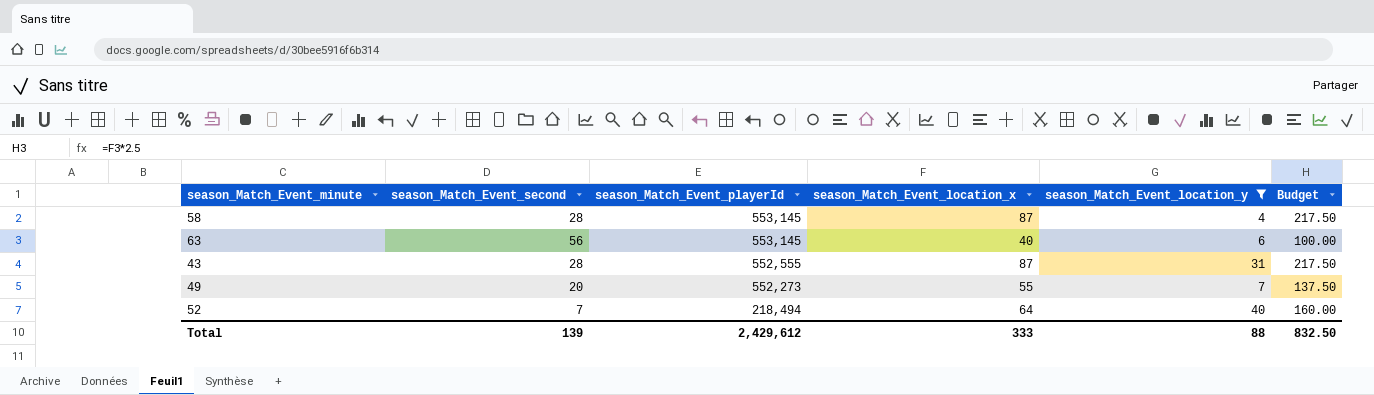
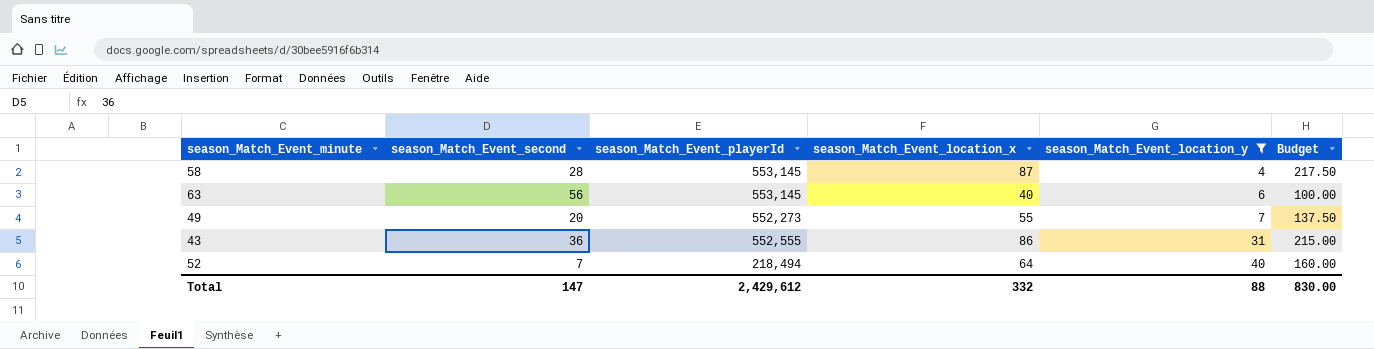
row order: season_Match_Event_playerId descending -> season_Match_Event_location_y ascending
43 | season_Match_Event_second: 28 -> 36
43 | season_Match_Event_location_x: 87 -> 86
43 | Budget: 217.50 -> 215.00
Total | season_Match_Event_second: 139 -> 147
Total | season_Match_Event_location_x: 333 -> 332
Total | Budget: 832.50 -> 830.00

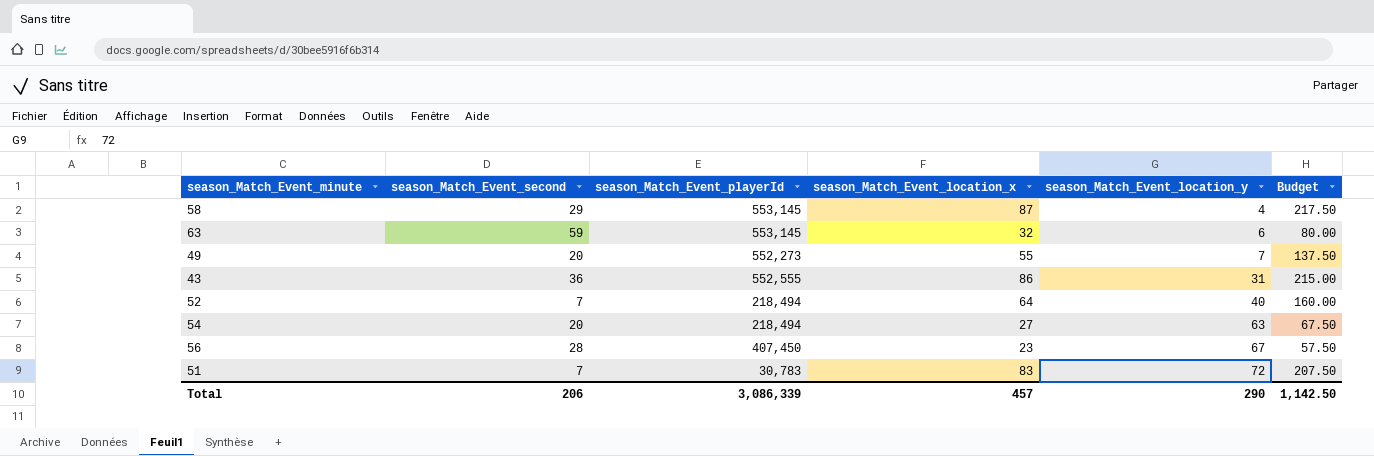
filter: season_Match_Event_location_y <= 40 -> none
58 | season_Match_Event_second: 28 -> 29
63 | season_Match_Event_second: 56 -> 59
63 | season_Match_Event_location_x: 40 -> 32
63 | Budget: 100.00 -> 80.00
Total | season_Match_Event_second: 147 -> 206
Total | season_Match_Event_playerId: 2,429,612 -> 3,086,339
Total | season_Match_Event_location_x: 332 -> 457
Total | season_Match_Event_location_y: 88 -> 290
Total | Budget: 830.00 -> 1,142.50

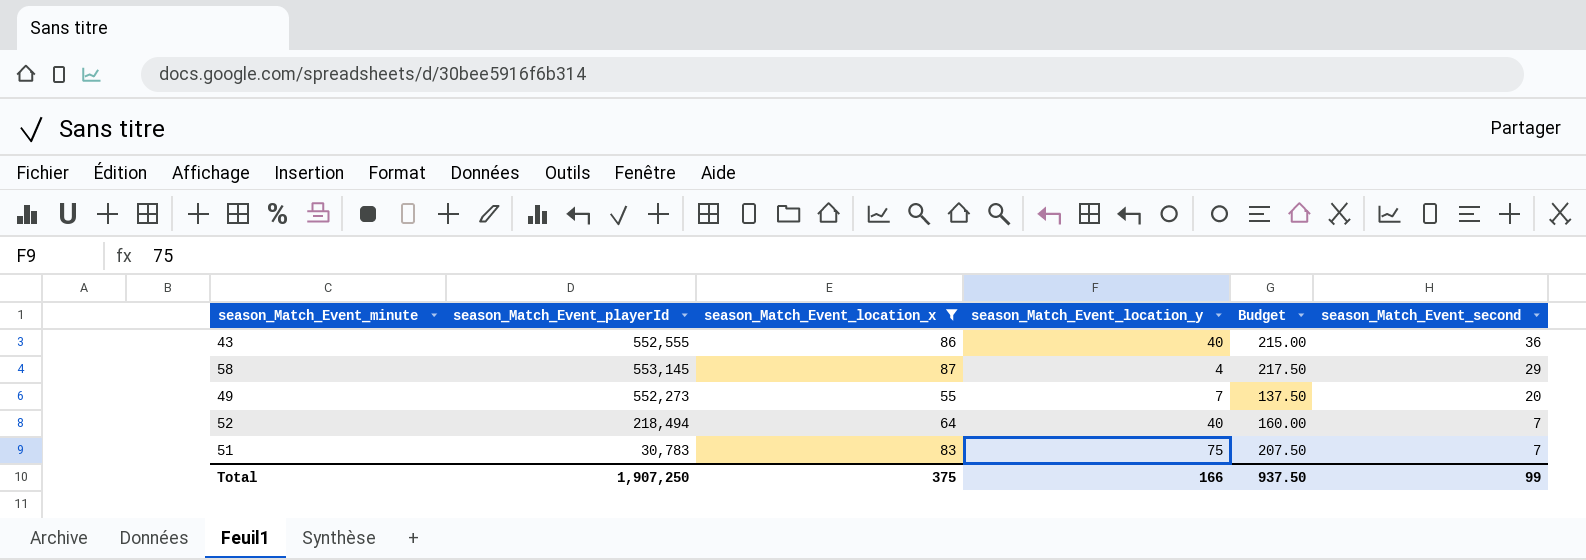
filter: none -> season_Match_Event_location_x >= 55
row order: season_Match_Event_location_y ascending -> season_Match_Event_second descending
column season_Match_Event_second | position: 2 -> 6
43 | season_Match_Event_location_y: 31 -> 40
51 | season_Match_Event_location_y: 72 -> 75
Total | season_Match_Event_playerId: 3,086,339 -> 1,907,250
Total | season_Match_Event_location_x: 457 -> 375
Total | season_Match_Event_location_y: 290 -> 166
Total | Budget: 1,142.50 -> 937.50
Total | season_Match_Event_second: 206 -> 99

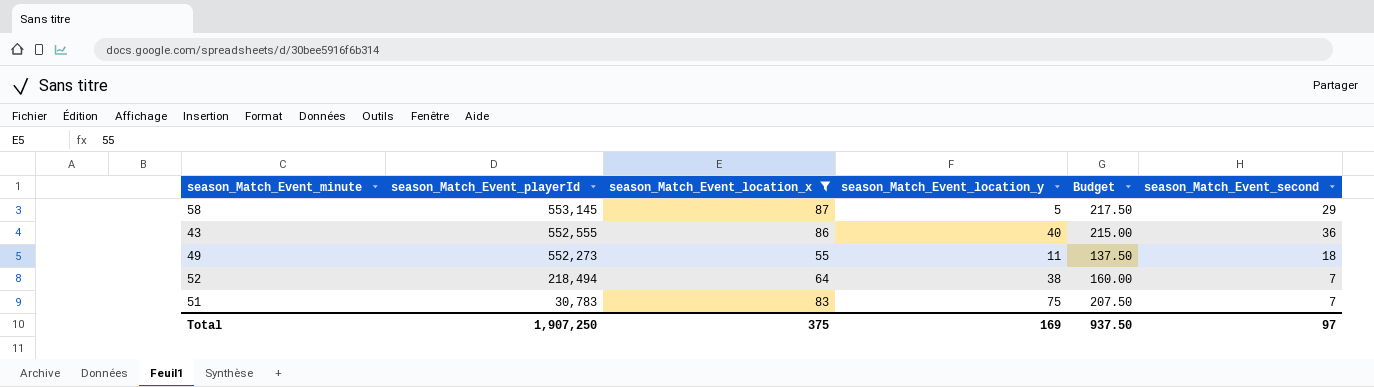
row order: season_Match_Event_second descending -> season_Match_Event_playerId descending
58 | season_Match_Event_location_y: 4 -> 5
49 | season_Match_Event_location_y: 7 -> 11
49 | season_Match_Event_second: 20 -> 18
52 | season_Match_Event_location_y: 40 -> 38
Total | season_Match_Event_location_y: 166 -> 169
Total | season_Match_Event_second: 99 -> 97

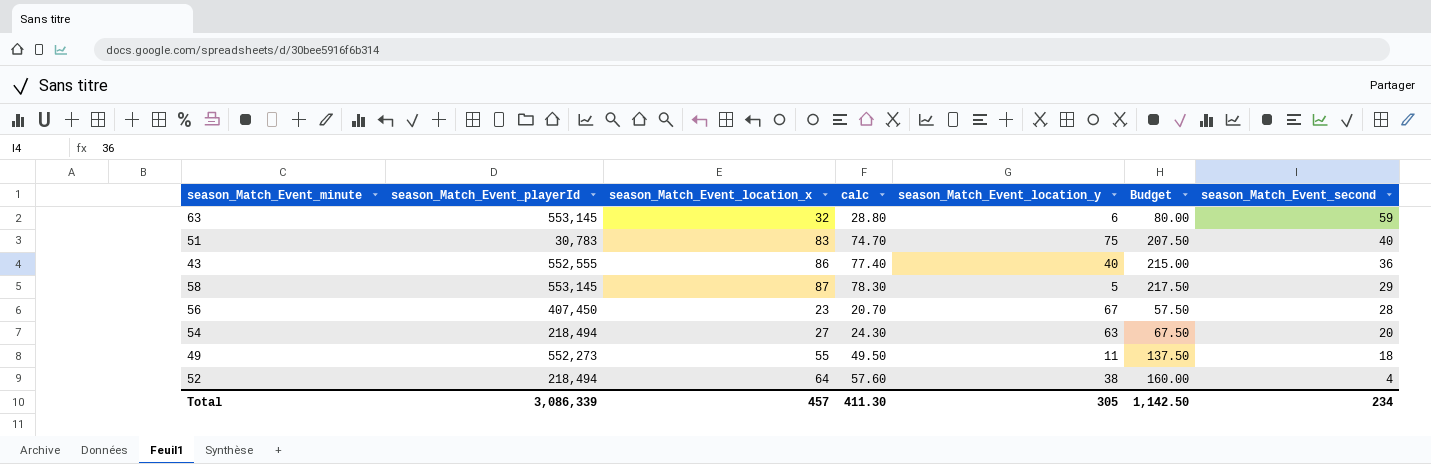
filter: season_Match_Event_location_x >= 55 -> none
row order: season_Match_Event_playerId descending -> season_Match_Event_second descending
column calc | formula: none -> [season_Match_Event_location_x] * 0.9
51 | season_Match_Event_second: 7 -> 40
52 | season_Match_Event_second: 7 -> 4
Total | season_Match_Event_playerId: 1,907,250 -> 3,086,339
Total | season_Match_Event_location_x: 375 -> 457
Total | season_Match_Event_location_y: 169 -> 305
Total | Budget: 937.50 -> 1,142.50
Total | season_Match_Event_second: 97 -> 234

